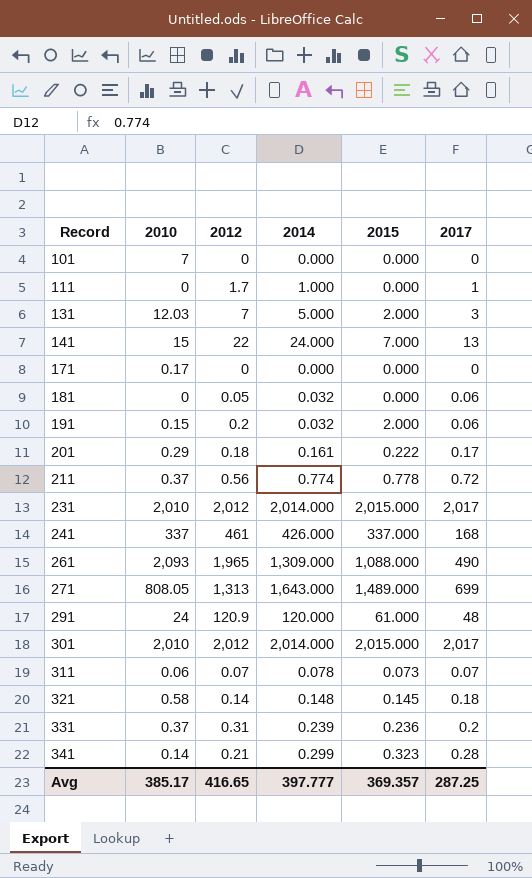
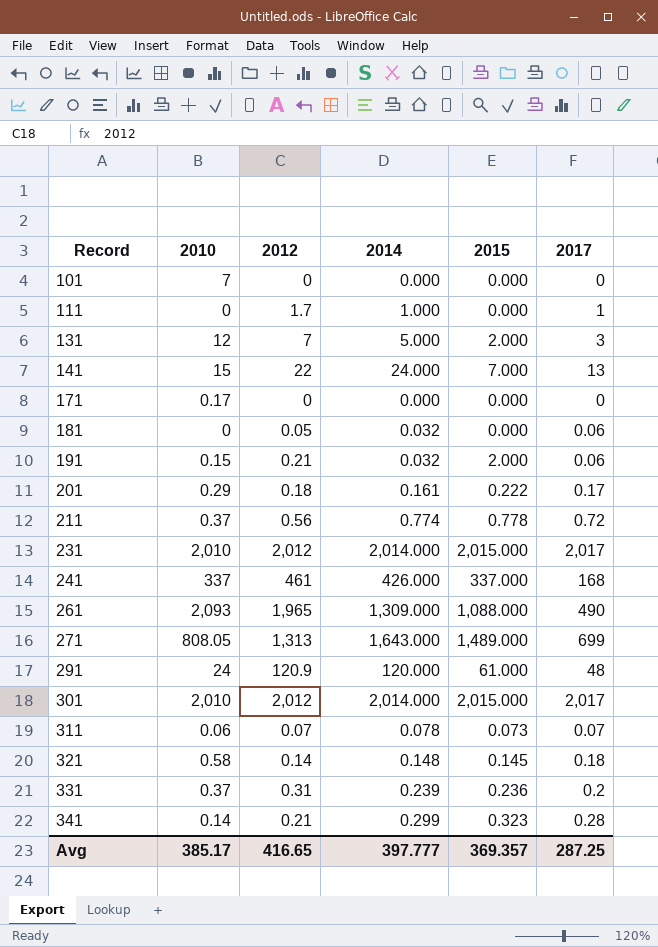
131 | 2010: 12.03 -> 12
191 | 2012: 0.2 -> 0.21

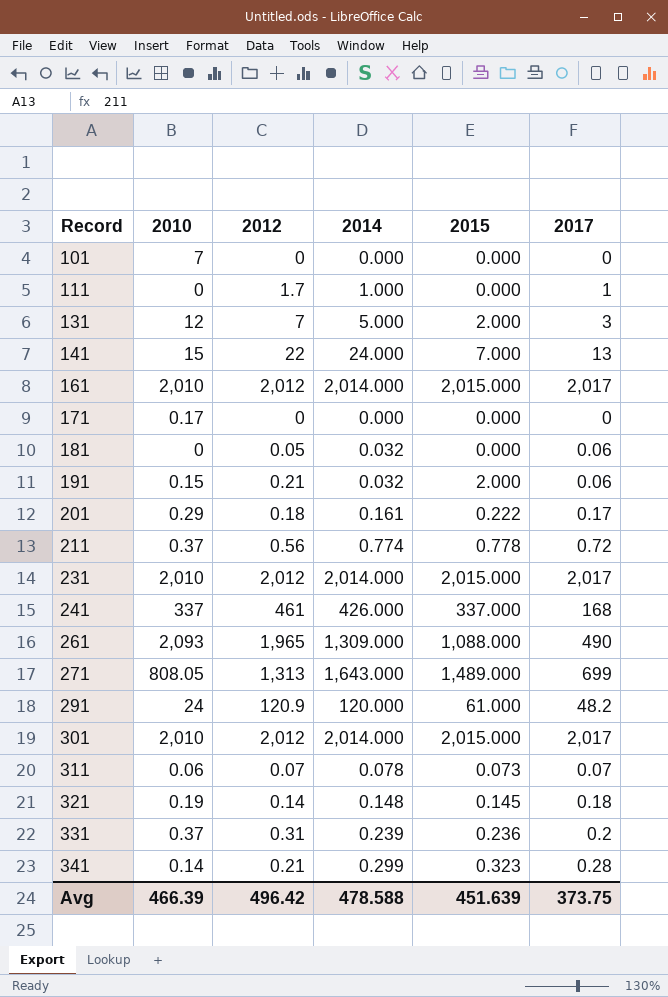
row 161: none -> 2,010 | 2,012 | 2,014.000 | 2,015.000 | 2,017
291 | 2017: 48 -> 48.2
321 | 2010: 0.58 -> 0.19
Avg | 2010: 385.17 -> 466.39
Avg | 2012: 416.65 -> 496.42
Avg | 2014: 397.777 -> 478.588
Avg | 2015: 369.357 -> 451.639
Avg | 2017: 287.25 -> 373.75

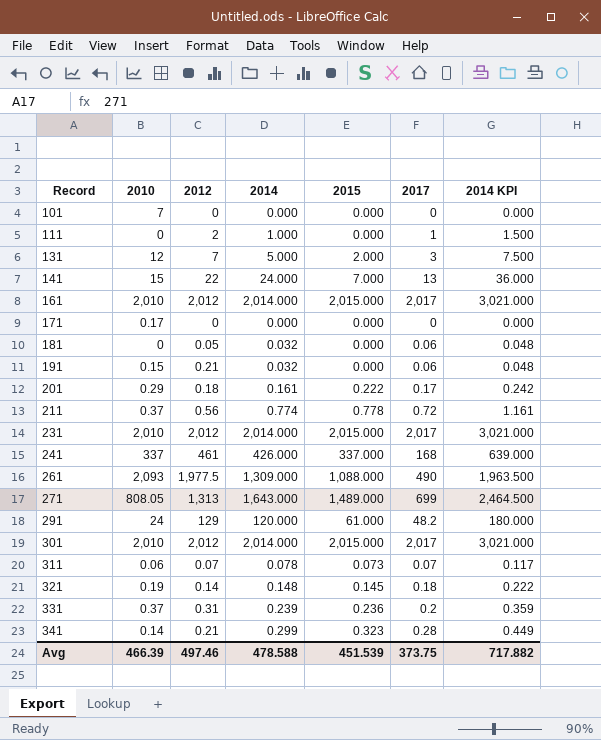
column 2014 KPI | formula: none -> [2014] * 1.5
111 | 2012: 1.7 -> 2
191 | 2015: 2.000 -> 0.000
261 | 2012: 1,965 -> 1,977.5
291 | 2012: 120.9 -> 129
Avg | 2012: 496.42 -> 497.46
Avg | 2015: 451.639 -> 451.539

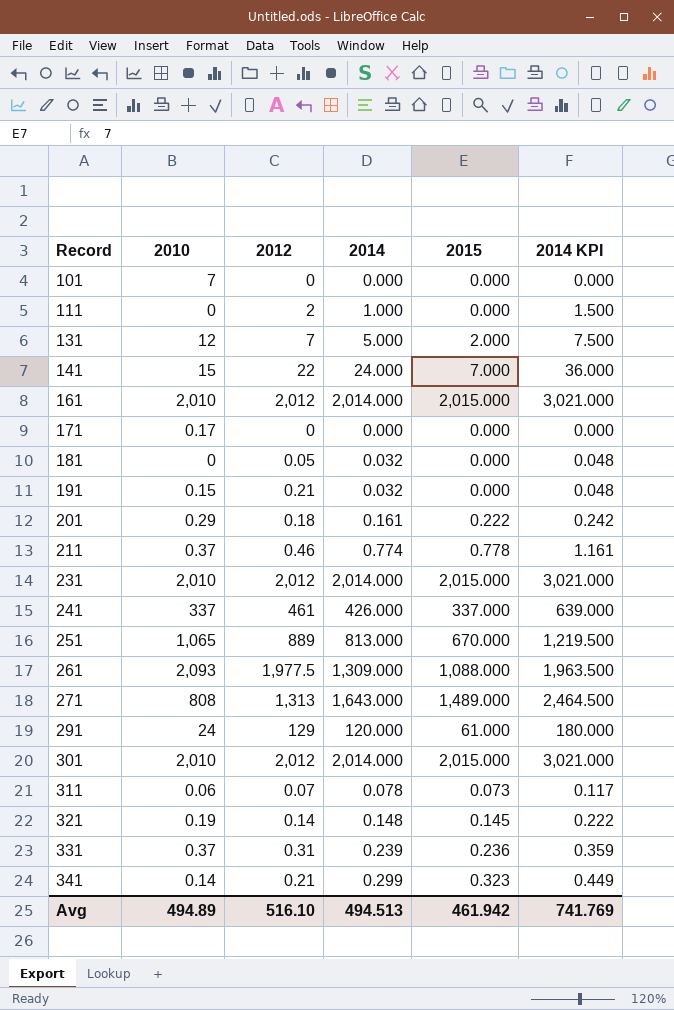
column 2017 | position: 6 -> none
211 | 2012: 0.56 -> 0.46
row 251: none -> 1,065 | 889 | 813.000 | 670.000 | 1,219.500
271 | 2010: 808.05 -> 808
Avg | 2010: 466.39 -> 494.89
Avg | 2012: 497.46 -> 516.10
Avg | 2014: 478.588 -> 494.513
Avg | 2015: 451.539 -> 461.942
Avg | 2014 KPI: 717.882 -> 741.769

